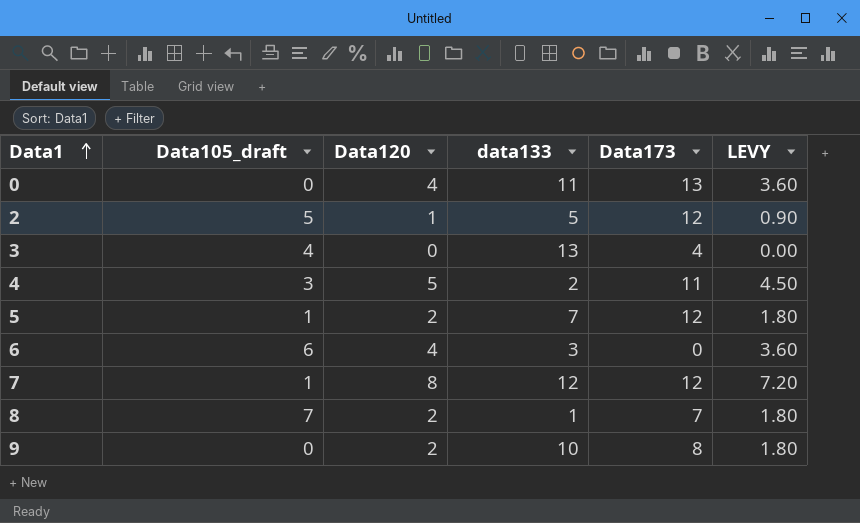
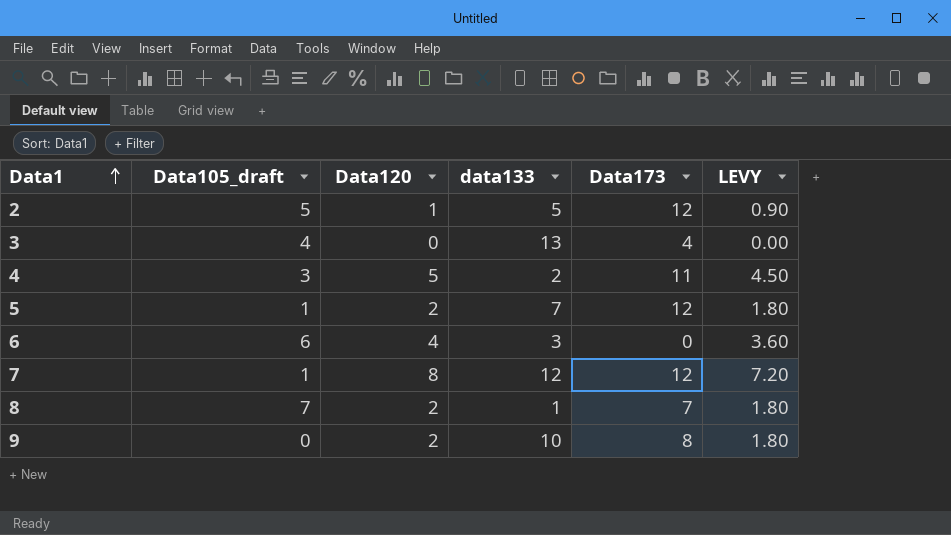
row 0: 0 | 4 | 11 | 13 | 3.60 -> none

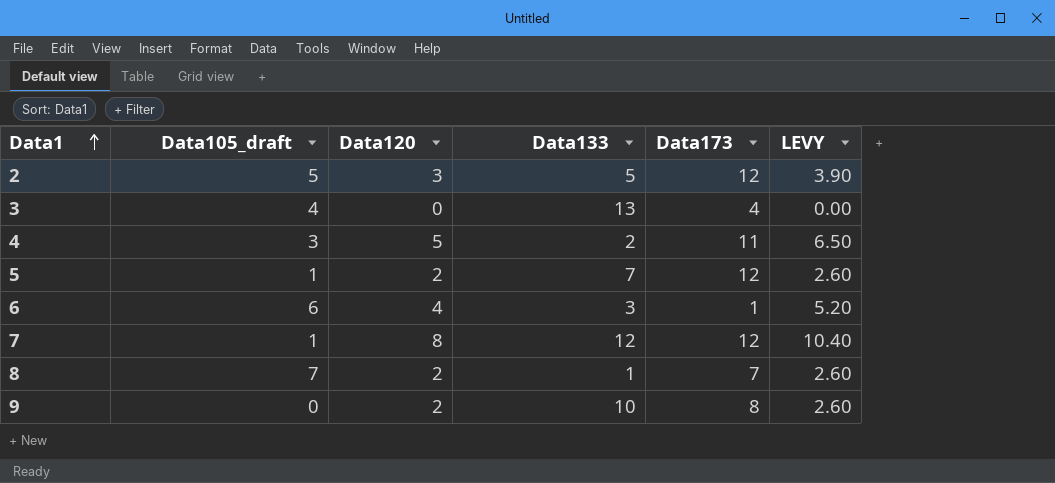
column name: data133 -> Data133
column LEVY | formula: [Data120] * 0.9 -> [Data120] * 1.3
2 | Data120: 1 -> 3
6 | Data173: 0 -> 1

